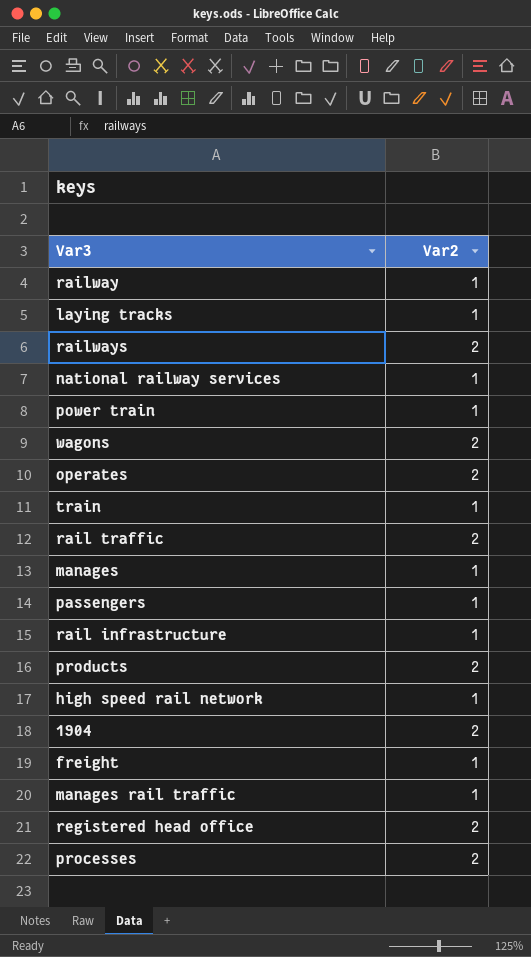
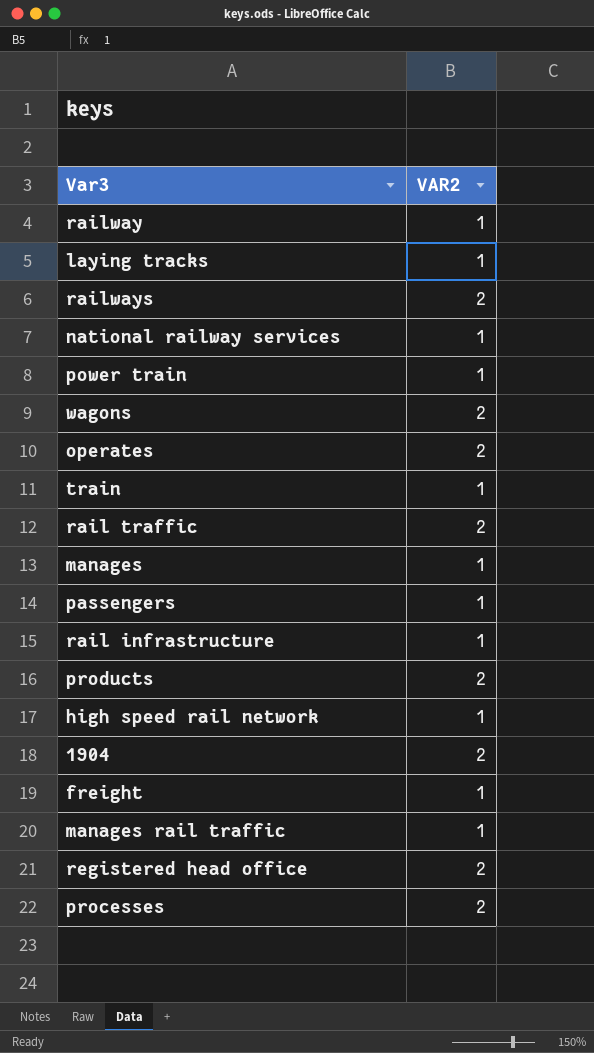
column name: Var2 -> VAR2

